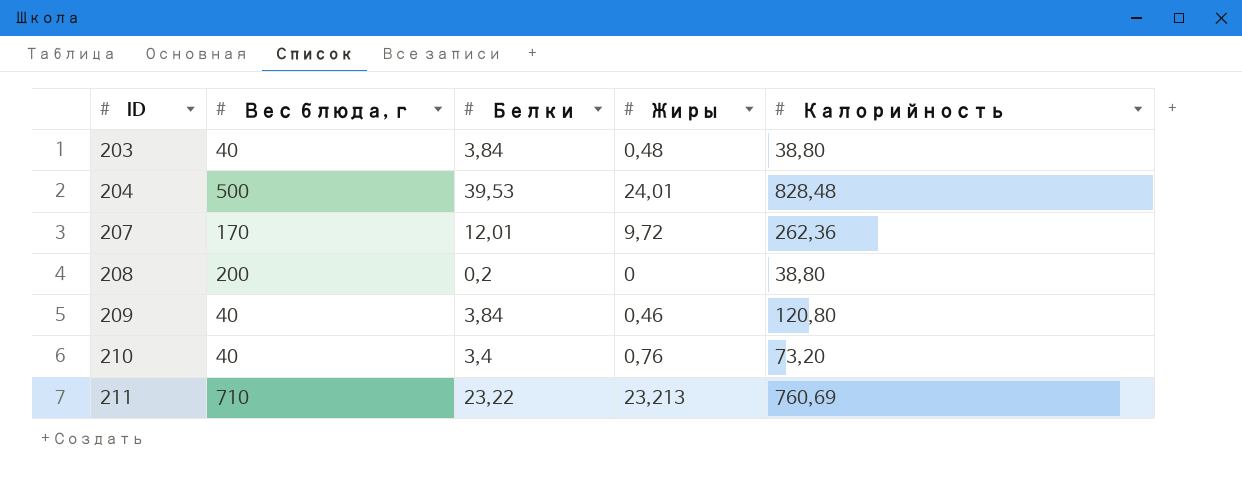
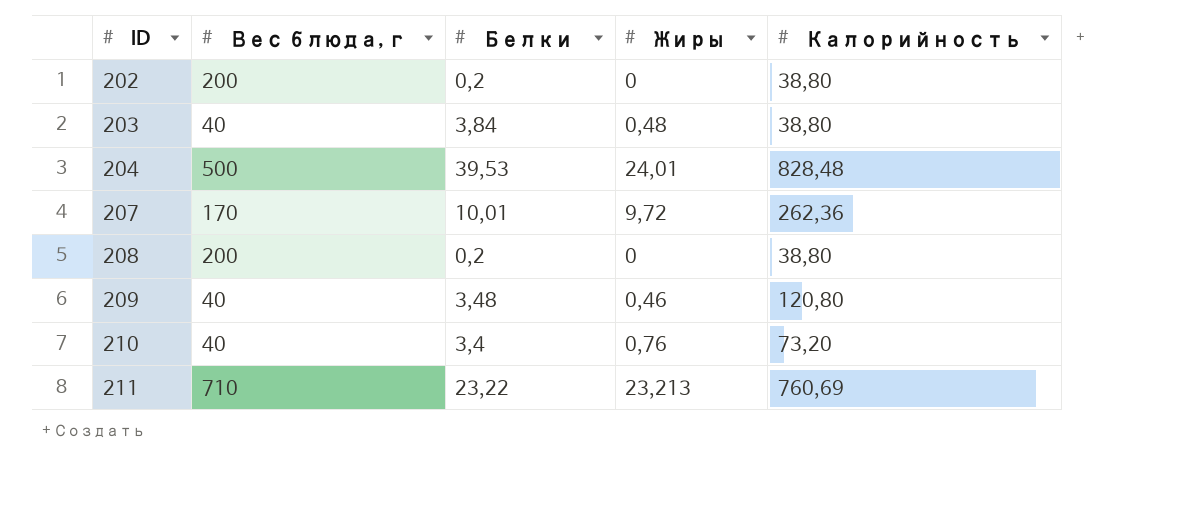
row 202: none -> 200 | 0,2 | 0 | 38,80
207 | Белки: 12,01 -> 10,01
209 | Белки: 3,84 -> 3,48

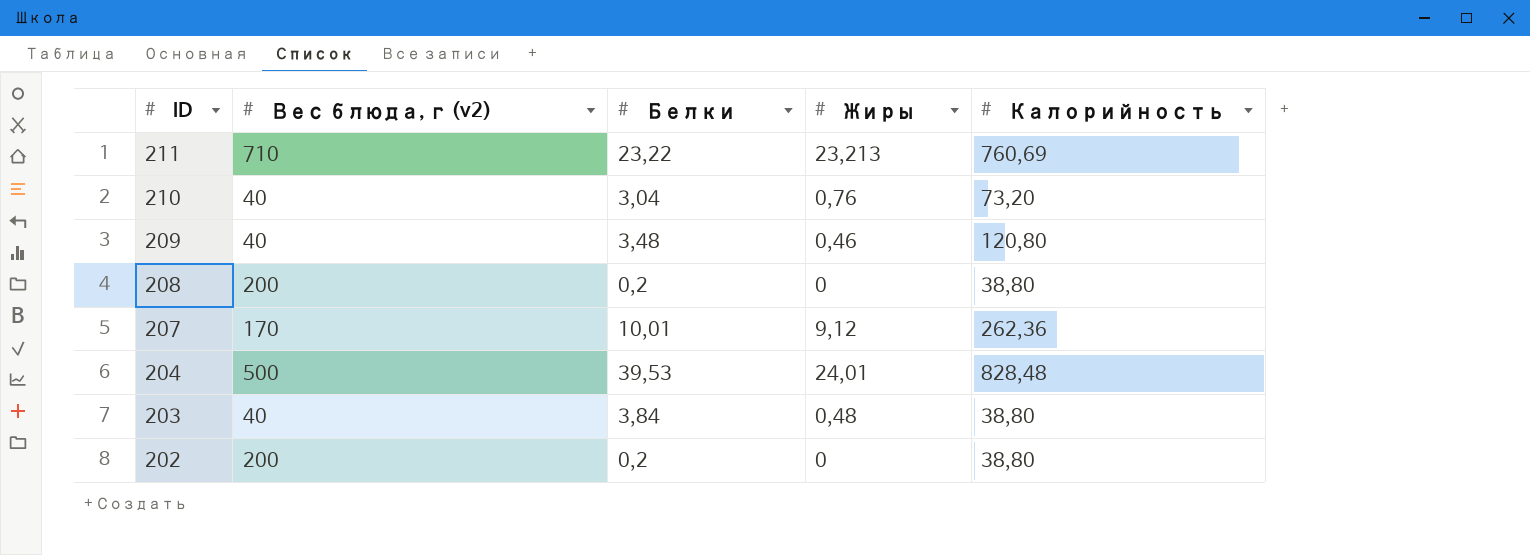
row order: ID ascending -> ID descending
column name: Вес блюда, г -> Вес блюда, г (v2)
210 | Белки: 3,4 -> 3,04
207 | Жиры: 9,72 -> 9,12

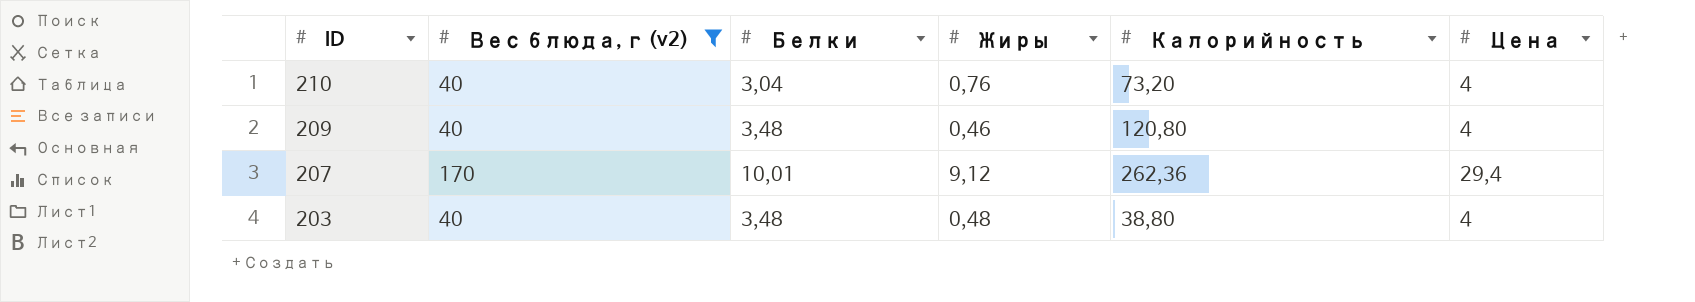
filter: none -> Вес блюда, г (v2) <= 170
column Цена | position: none -> 6
203 | Белки: 3,84 -> 3,48

